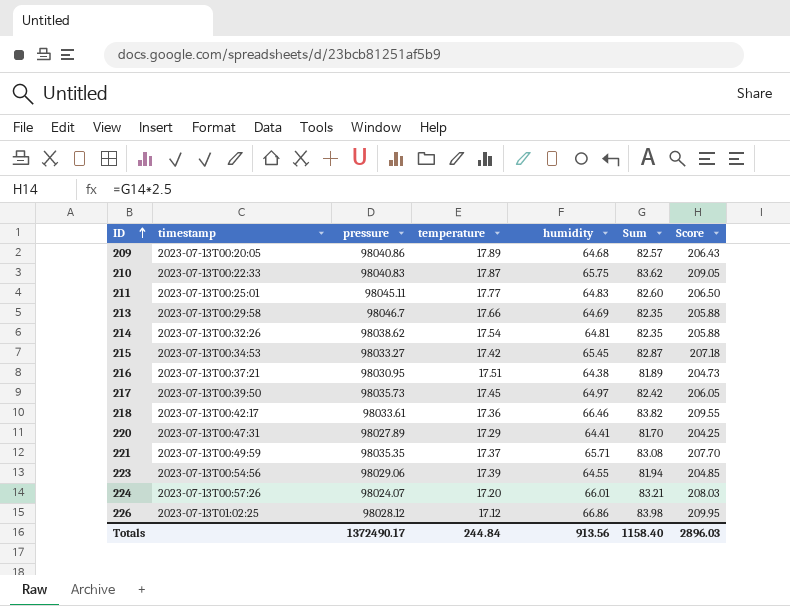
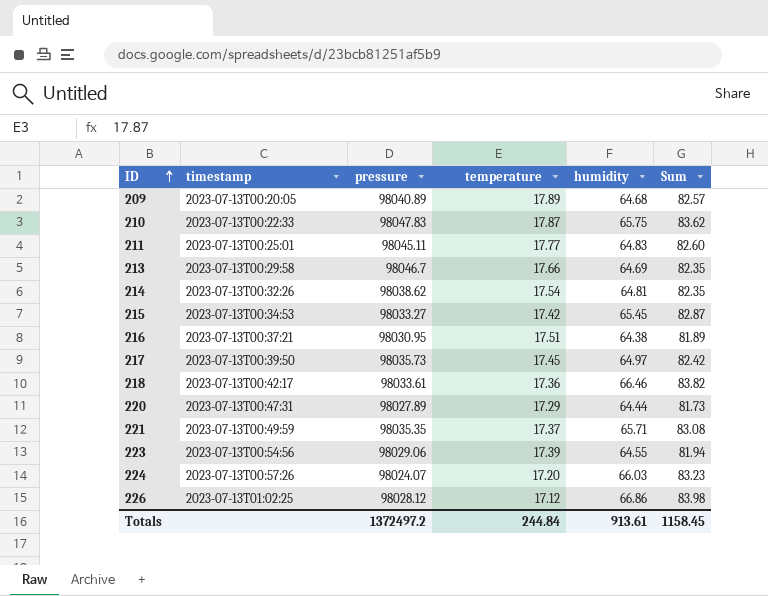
column Score | formula: [Sum] * 2.5 -> none
209 | pressure: 98040.86 -> 98040.89
210 | pressure: 98040.83 -> 98047.83
220 | humidity: 64.41 -> 64.44
220 | Sum: 81.70 -> 81.73
224 | humidity: 66.01 -> 66.03
224 | Sum: 83.21 -> 83.23
Totals | pressure: 1372490.17 -> 1372497.2
Totals | humidity: 913.56 -> 913.61
Totals | Sum: 1158.40 -> 1158.45

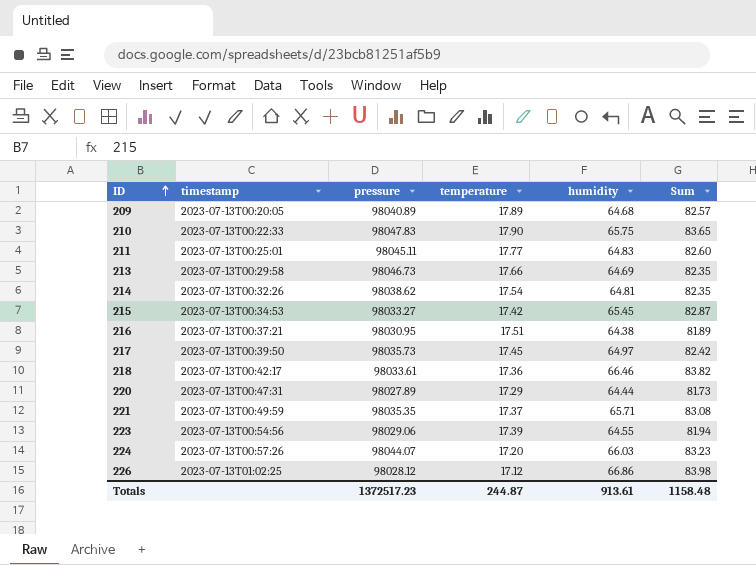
210 | temperature: 17.87 -> 17.90
210 | Sum: 83.62 -> 83.65
213 | pressure: 98046.7 -> 98046.73
224 | pressure: 98024.07 -> 98044.07
Totals | pressure: 1372497.2 -> 1372517.23
Totals | temperature: 244.84 -> 244.87
Totals | Sum: 1158.45 -> 1158.48

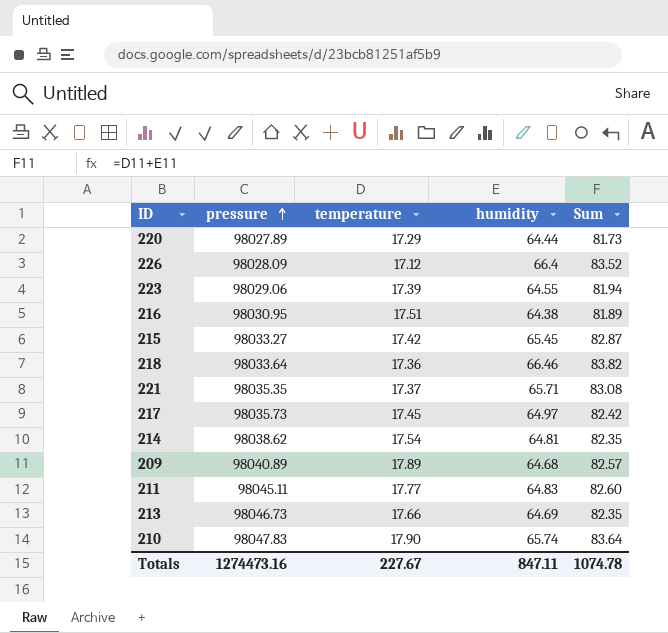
row order: ID ascending -> pressure ascending
column timestamp | position: 2 -> none
row 224: 2023-07-13T00:57:26 | 98044.07 | 17.20 | 66.03 | 83.23 -> none
226 | pressure: 98028.12 -> 98028.09
226 | humidity: 66.86 -> 66.4
226 | Sum: 83.98 -> 83.52
218 | pressure: 98033.61 -> 98033.64
210 | humidity: 65.75 -> 65.74
210 | Sum: 83.65 -> 83.64
Totals | pressure: 1372517.23 -> 1274473.16
Totals | temperature: 244.87 -> 227.67
Totals | humidity: 913.61 -> 847.11
Totals | Sum: 1158.48 -> 1074.78

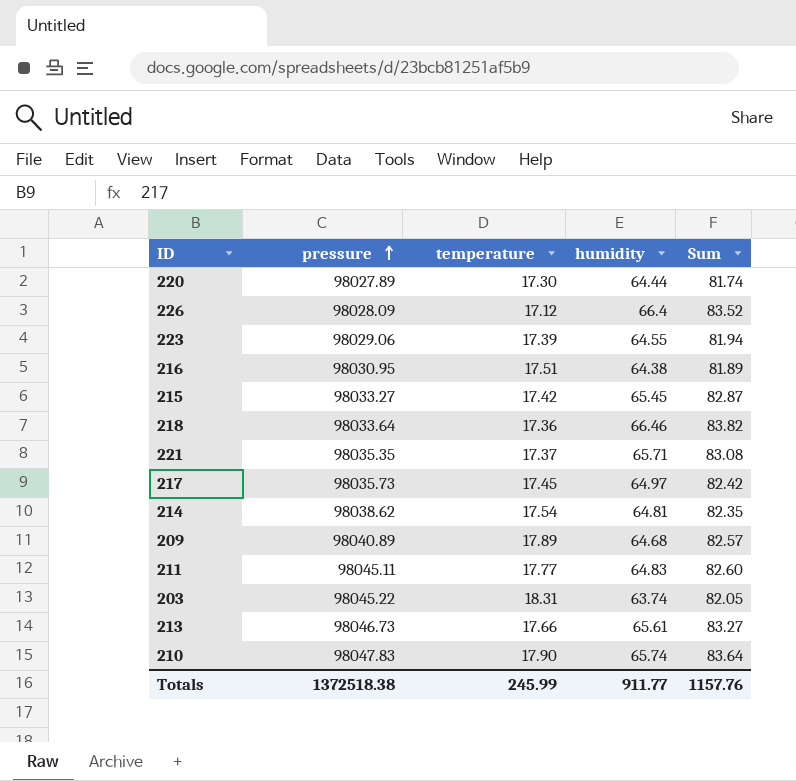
220 | temperature: 17.29 -> 17.30
220 | Sum: 81.73 -> 81.74
row 203: none -> 98045.22 | 18.31 | 63.74 | 82.05
213 | humidity: 64.69 -> 65.61
213 | Sum: 82.35 -> 83.27
Totals | pressure: 1274473.16 -> 1372518.38
Totals | temperature: 227.67 -> 245.99
Totals | humidity: 847.11 -> 911.77
Totals | Sum: 1074.78 -> 1157.76

